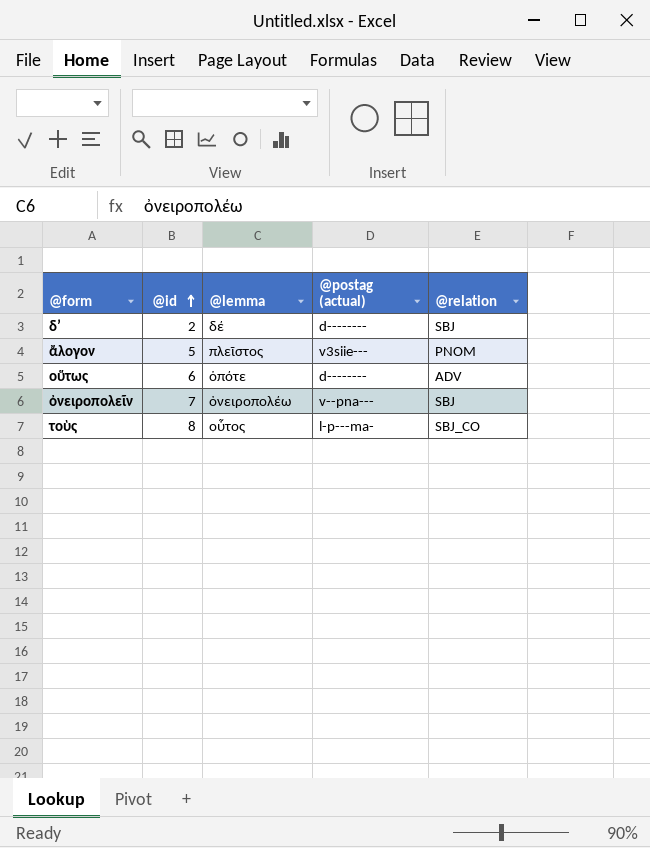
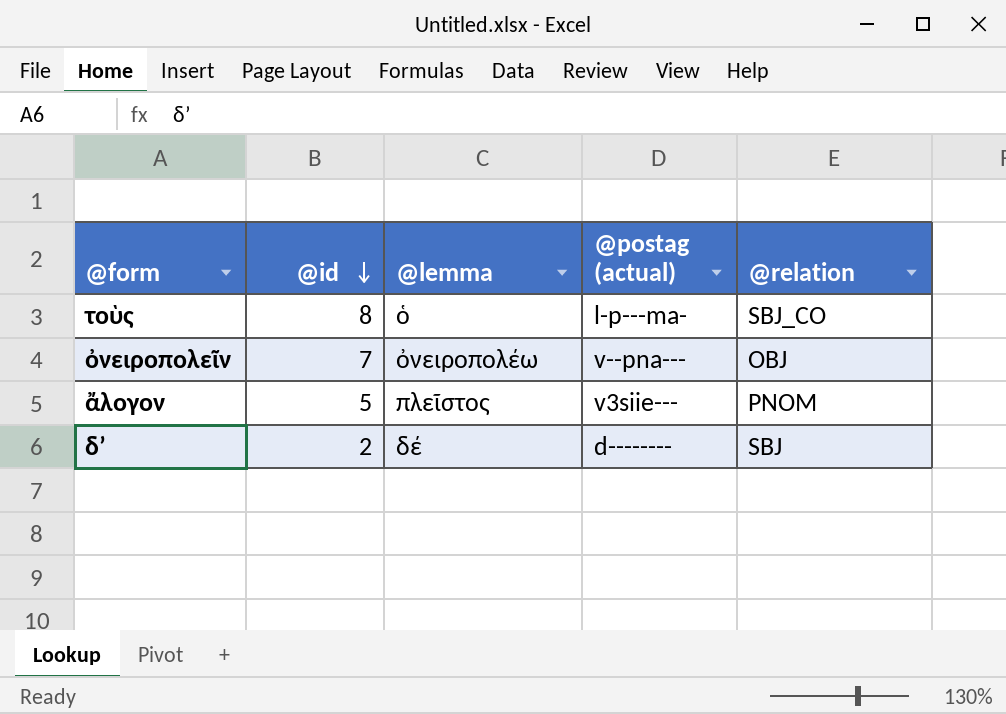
row order: @id ascending -> @id descending
row οὕτως: 6 | ὁπότε | d-------- | ADV -> none
τοὺς | @lemma: οὗτος -> ὁ
ὀνειροπολεῖν | @relation: SBJ -> OBJ

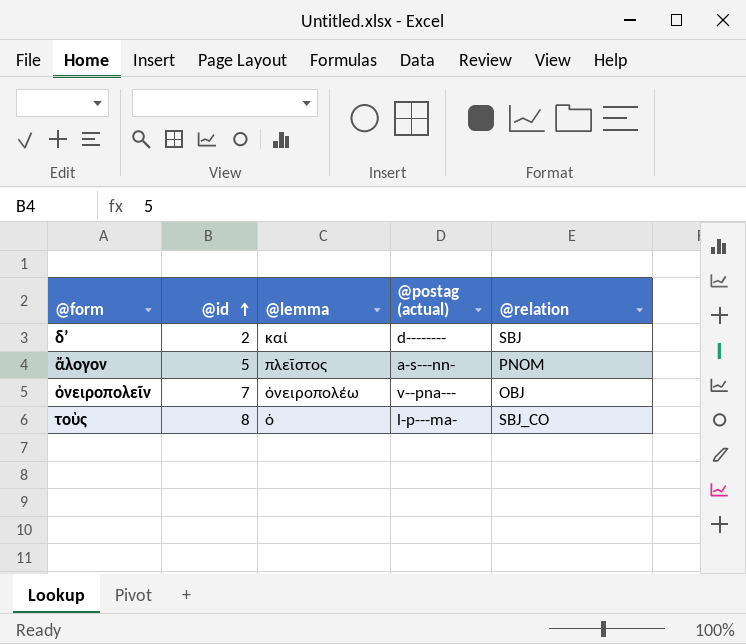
row order: @id descending -> @id ascending
δʼ | @lemma: δέ -> καί
ἄλογον | @postag (actual): v3siie--- -> a-s---nn-

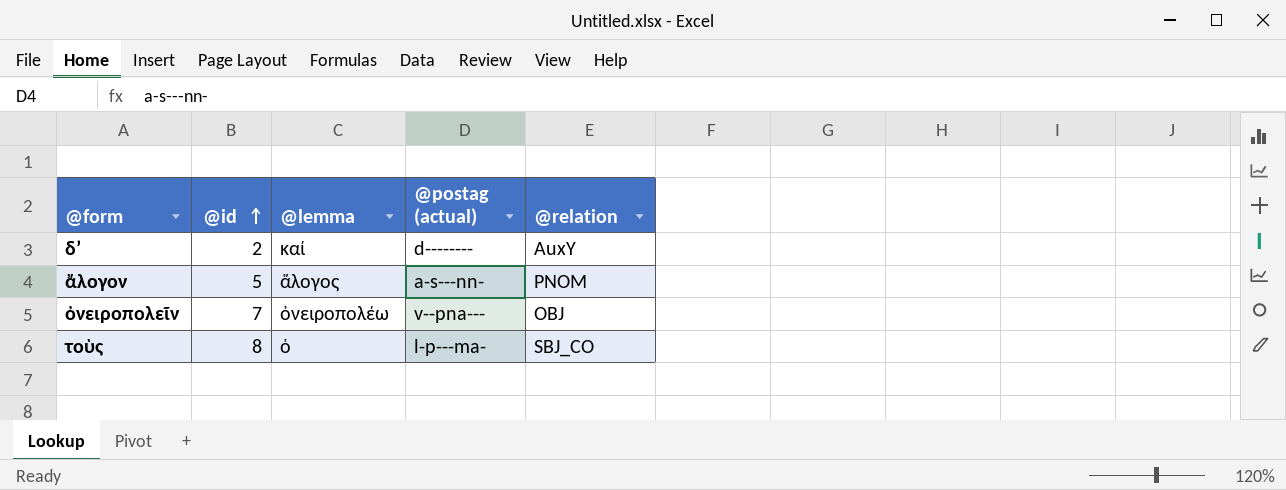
δʼ | @relation: SBJ -> AuxY
ἄλογον | @lemma: πλεῖστος -> ἄλογος

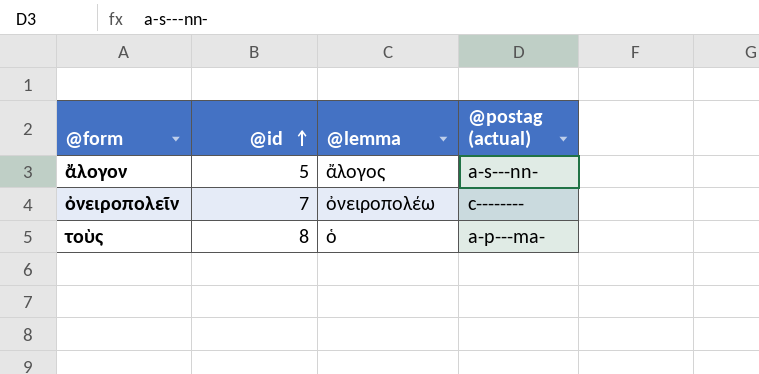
column @relation | position: 5 -> none
row δʼ: 2 | καί | d-------- | AuxY -> none
ὀνειροπολεῖν | @postag (actual): v--pna--- -> c--------
τοὺς | @postag (actual): l-p---ma- -> a-p---ma-

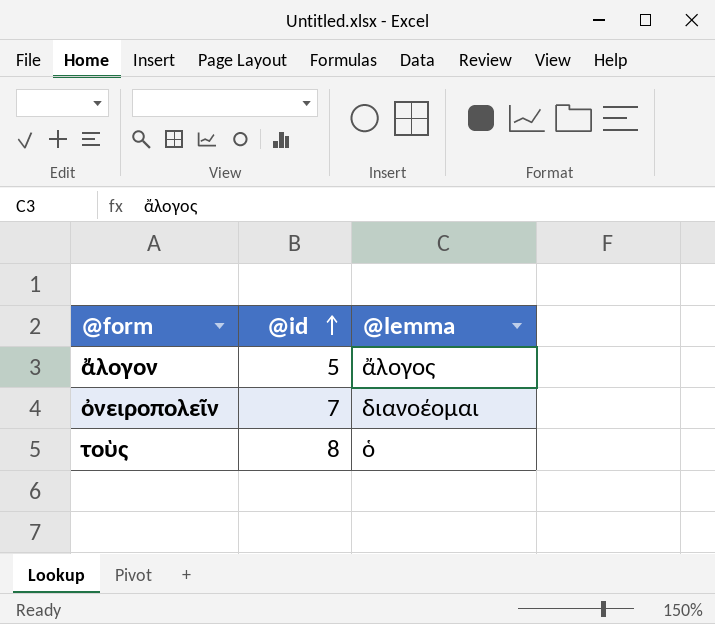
column @postag (actual) | position: 4 -> none
ὀνειροπολεῖν | @lemma: ὀνειροπολέω -> διανοέομαι

